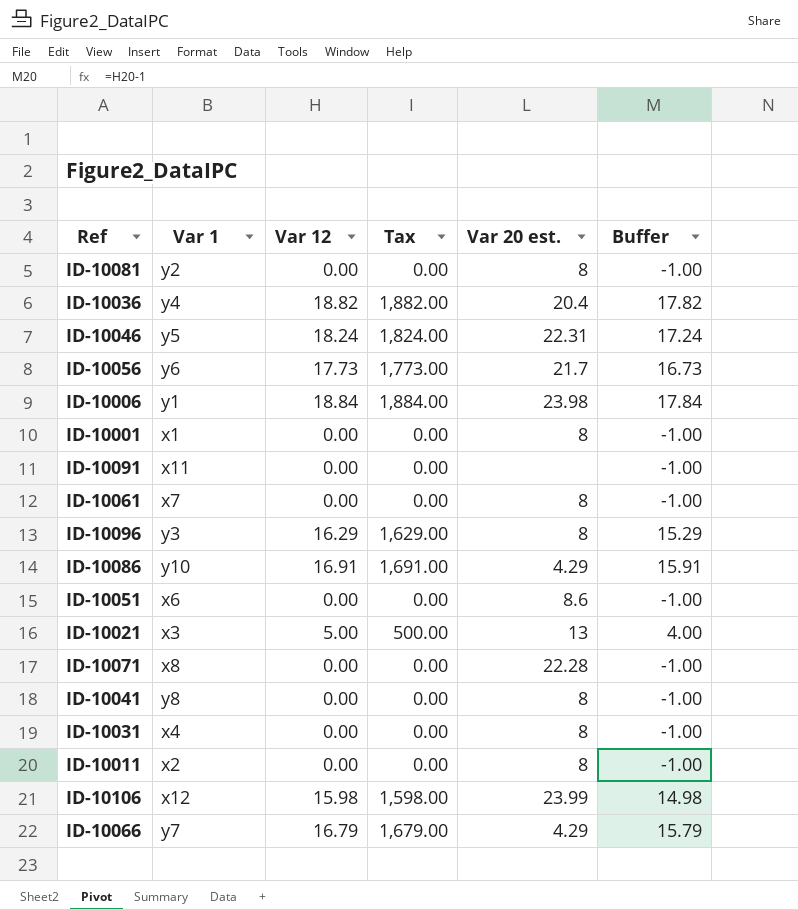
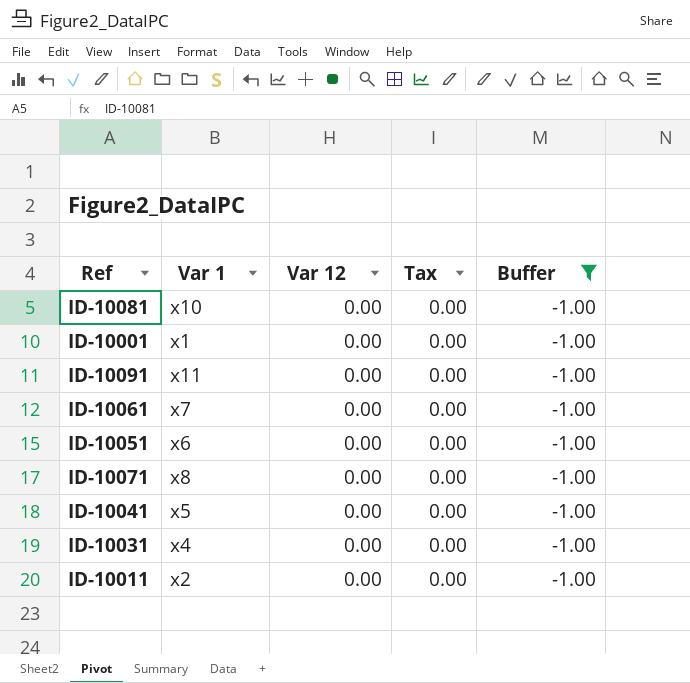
filter: none -> Buffer = -1.00
column Var 20 est. | position: 5 -> none
ID-10081 | Var 1: y2 -> x10
ID-10041 | Var 1: y8 -> x5

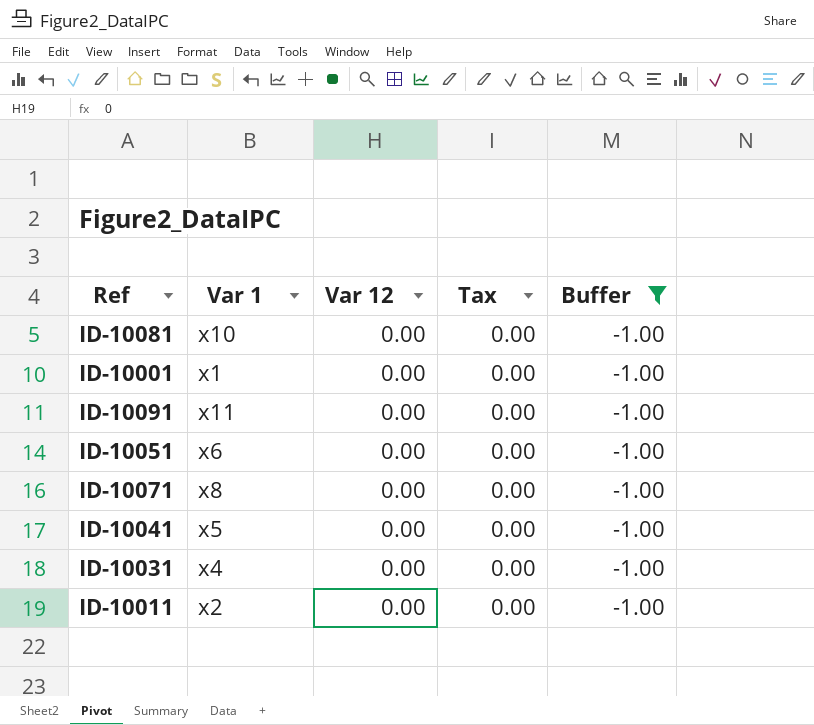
row ID-10061: x7 | 0.00 | 0.00 | -1.00 -> none

